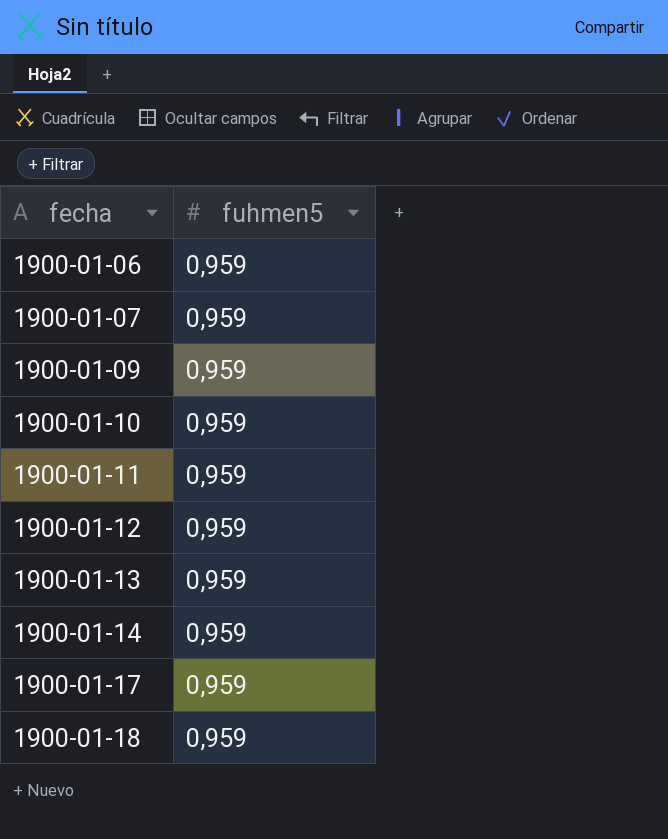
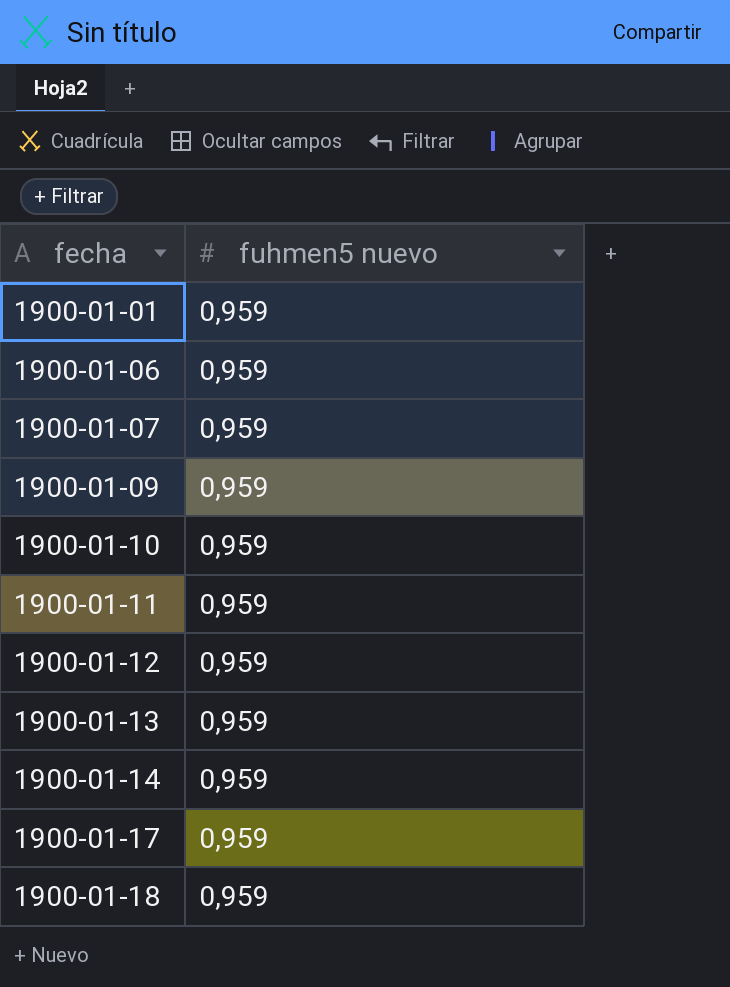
column name: fuhmen5 -> fuhmen5 nuevo
row 1900-01-01: none -> 0,959

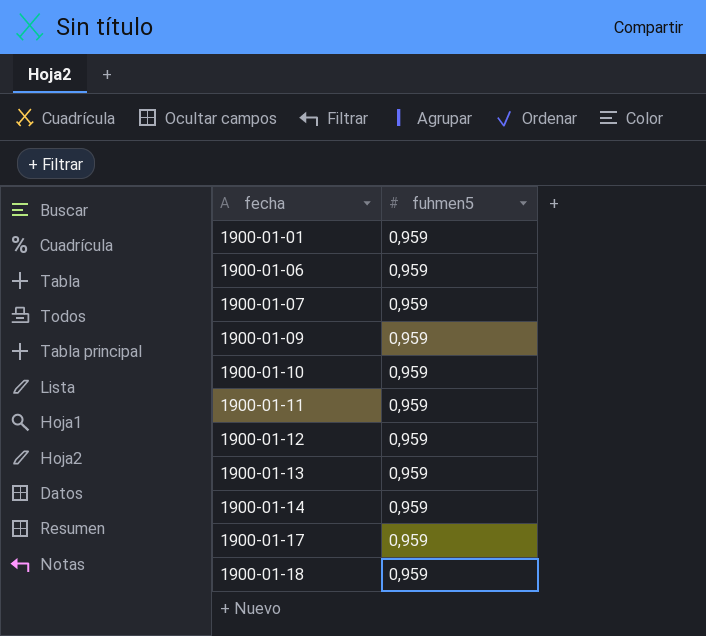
column name: fuhmen5 nuevo -> fuhmen5

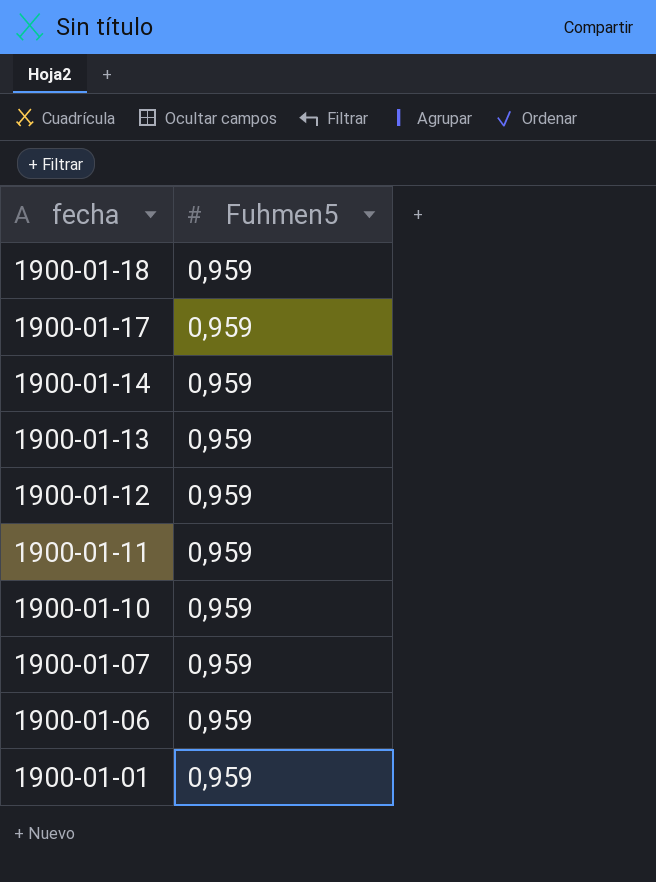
row order: fecha ascending -> fecha descending
column name: fuhmen5 -> Fuhmen5
row 1900-01-09: 0,959 -> none

